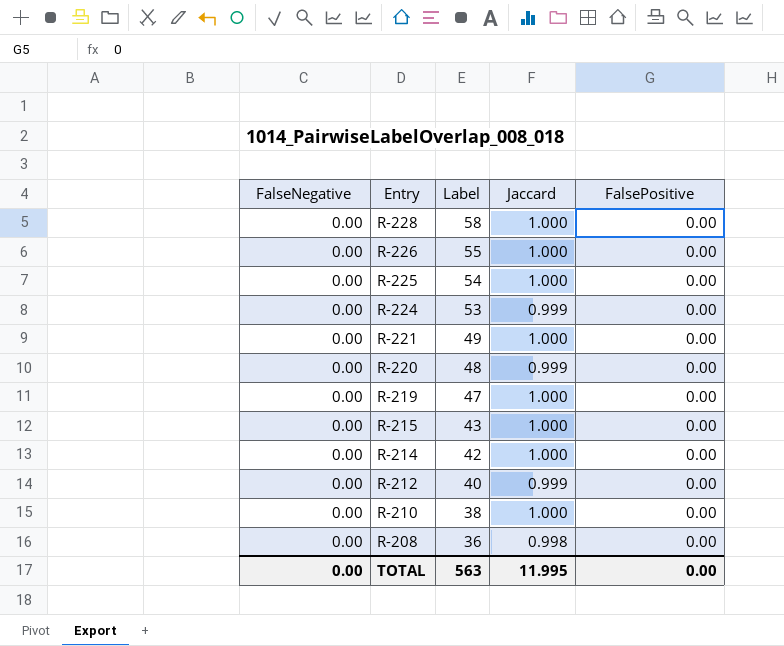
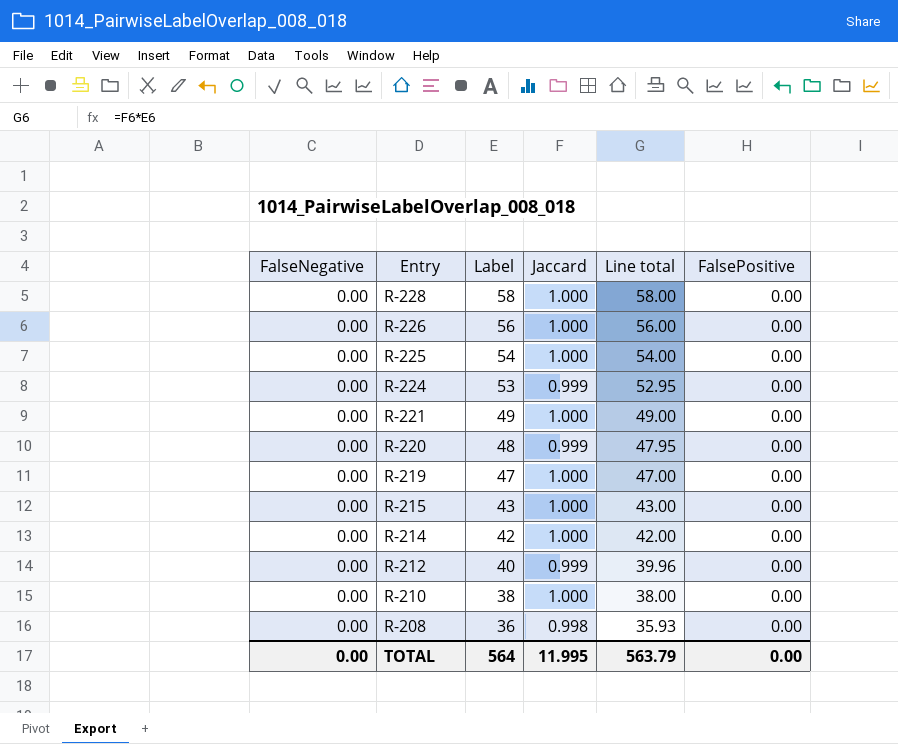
column Line total | formula: none -> [Label] * [Jaccard]
R-226 | Label: 55 -> 56
TOTAL | Label: 563 -> 564

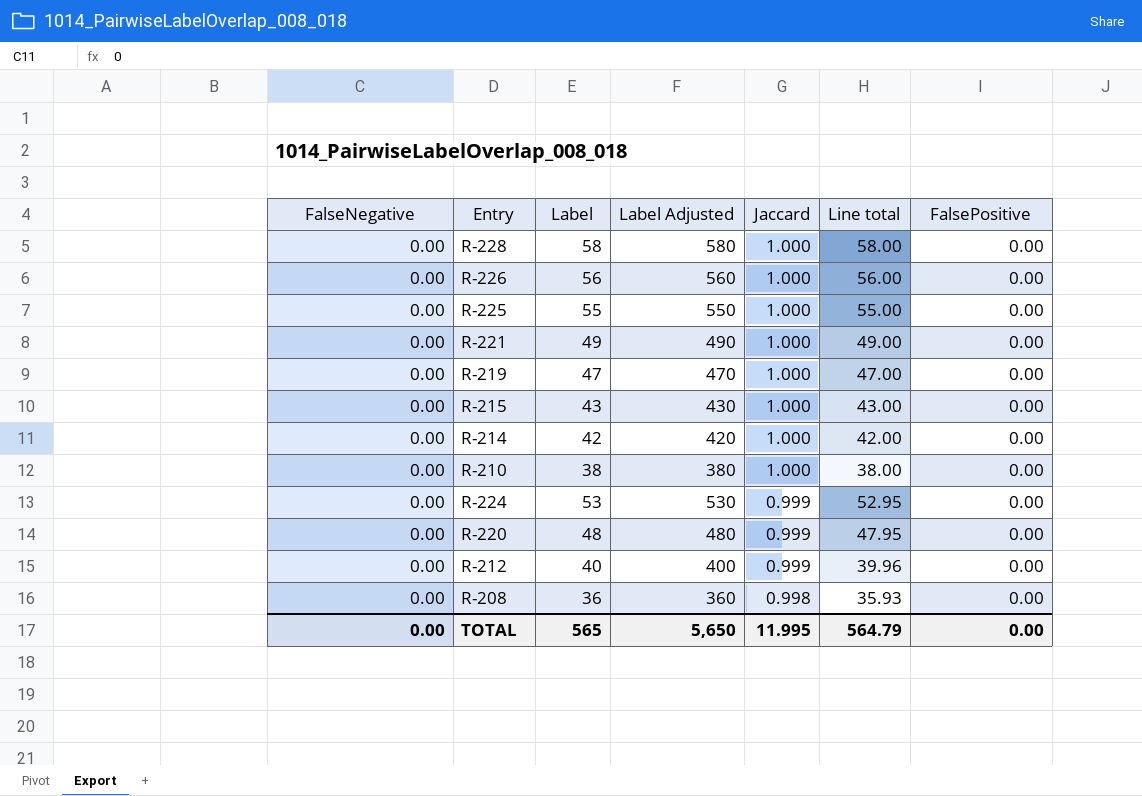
row order: Entry descending -> Jaccard descending
column Label Adjusted | formula: none -> [Label] * 10
R-225 | Label: 54 -> 55
R-225 | Line total: 54.00 -> 55.00
TOTAL | Label: 564 -> 565
TOTAL | Line total: 563.79 -> 564.79

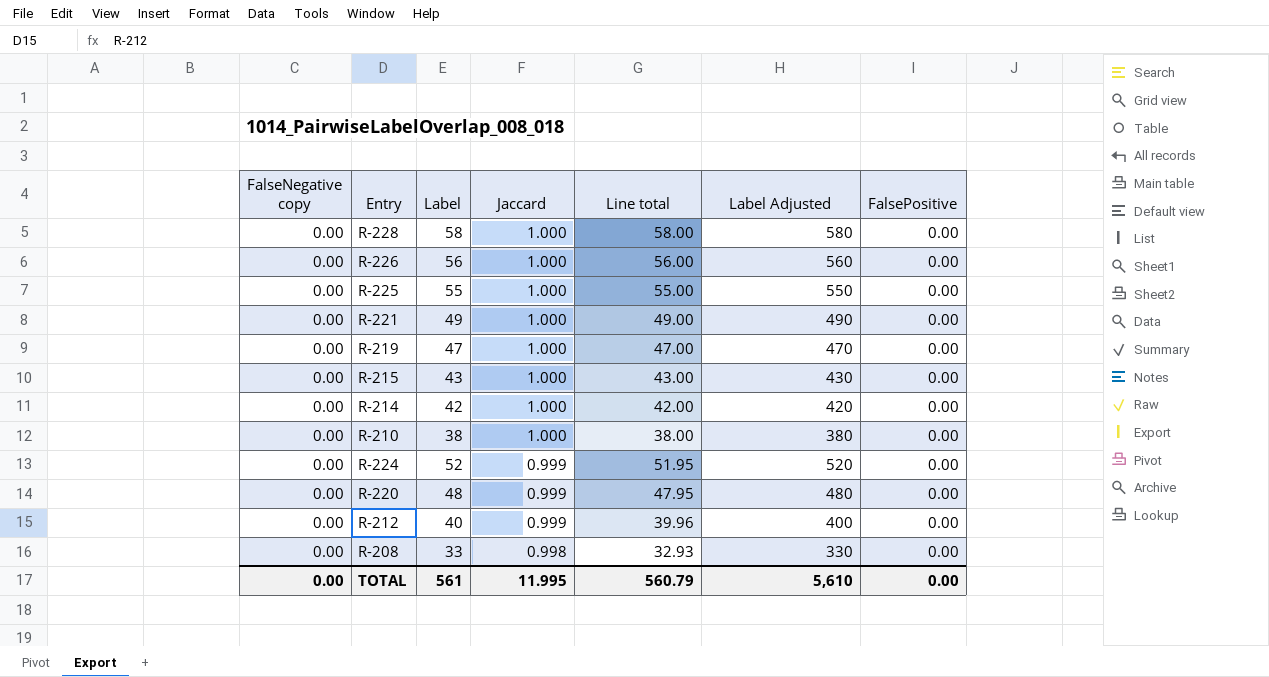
column name: FalseNegative -> FalseNegative copy
column Label Adjusted | position: 4 -> 6
R-224 | Label: 53 -> 52
R-224 | Line total: 52.95 -> 51.95
R-224 | Label Adjusted: 530 -> 520
R-208 | Label: 36 -> 33
R-208 | Line total: 35.93 -> 32.93
R-208 | Label Adjusted: 360 -> 330
TOTAL | Label: 565 -> 561
TOTAL | Line total: 564.79 -> 560.79
TOTAL | Label Adjusted: 5,650 -> 5,610

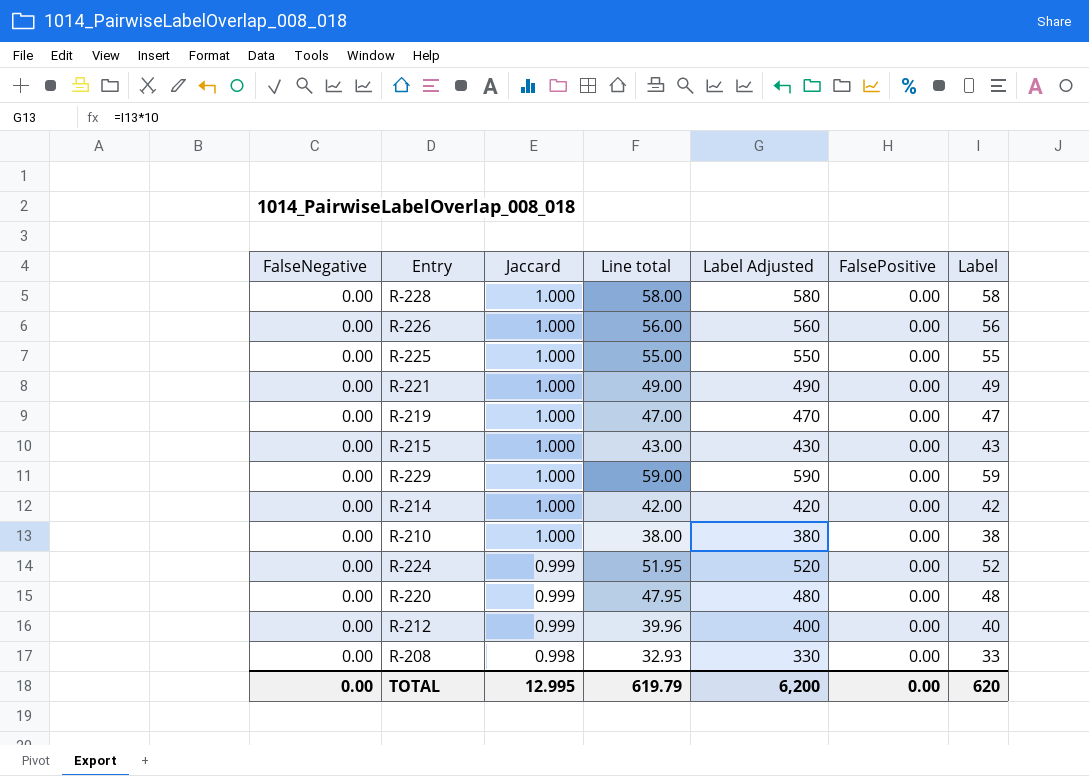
column name: FalseNegative copy -> FalseNegative
column Label | position: 3 -> 7
row R-229: none -> 0.00 | 1.000 | 59.00 | 590 | 0.00 | 59
TOTAL | Jaccard: 11.995 -> 12.995
TOTAL | Line total: 560.79 -> 619.79
TOTAL | Label Adjusted: 5,610 -> 6,200
TOTAL | Label: 561 -> 620

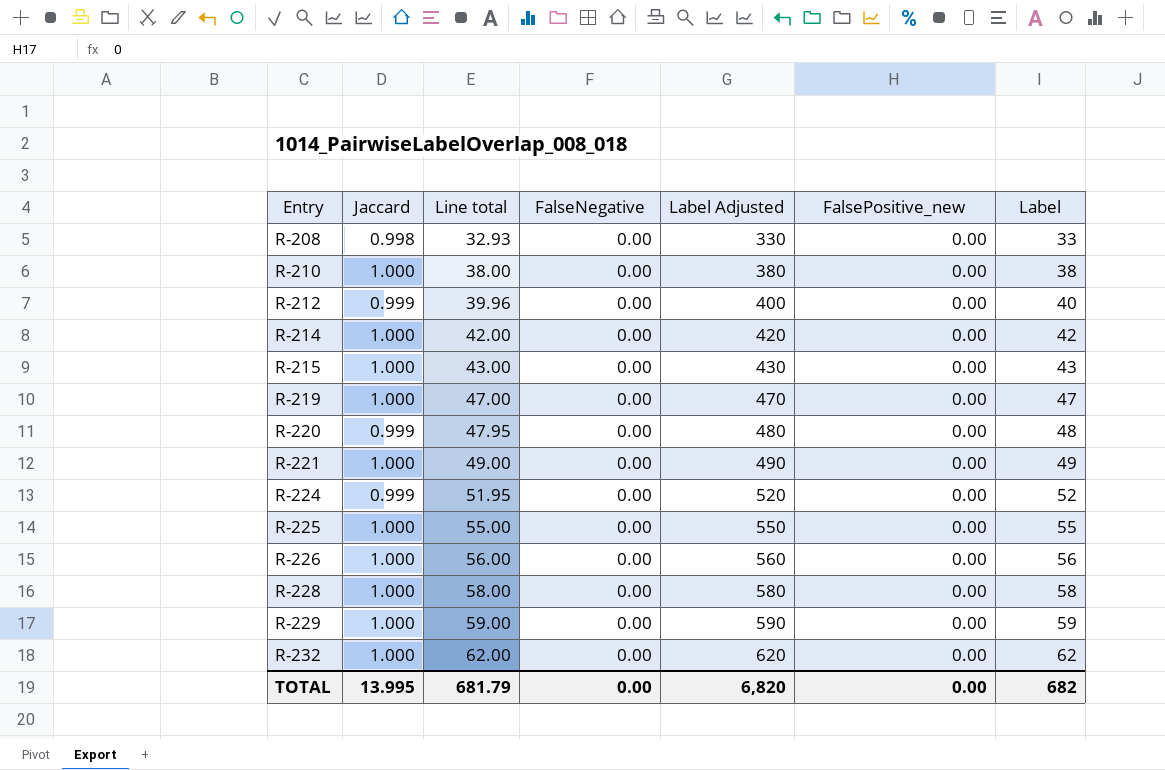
row order: Jaccard descending -> Entry ascending
column FalseNegative | position: 1 -> 4
column name: FalsePositive -> FalsePositive_new
row R-232: none -> 1.000 | 62.00 | 0.00 | 620 | 0.00 | 62
TOTAL | Jaccard: 12.995 -> 13.995
TOTAL | Line total: 619.79 -> 681.79
TOTAL | Label Adjusted: 6,200 -> 6,820
TOTAL | Label: 620 -> 682

